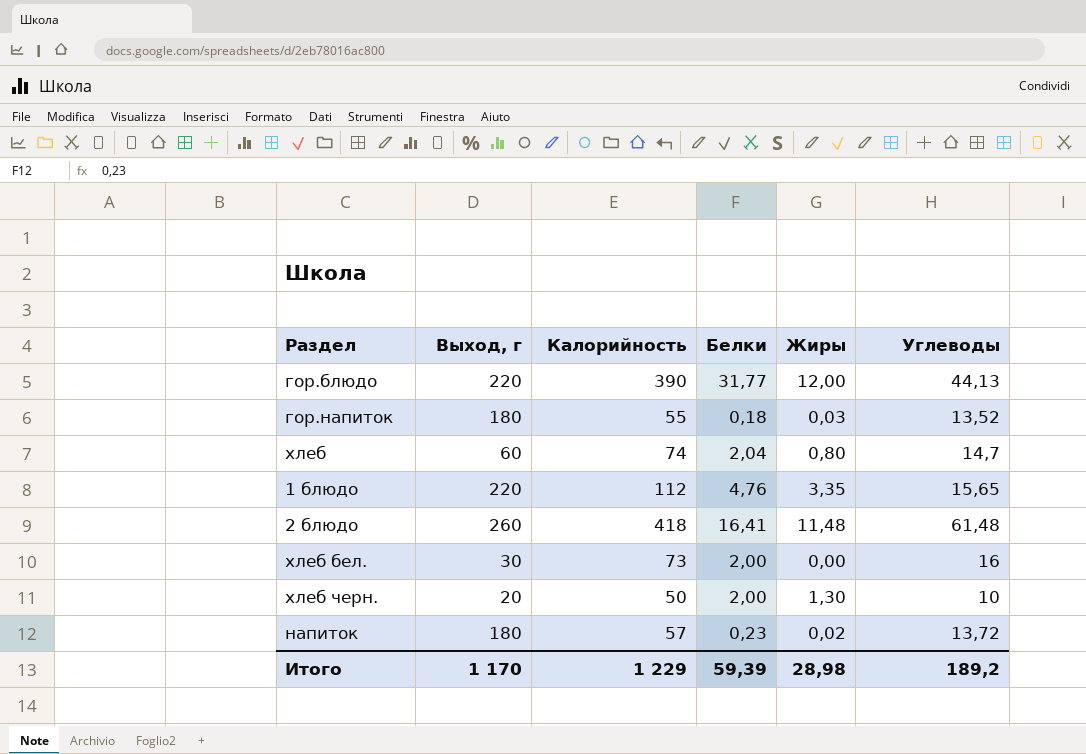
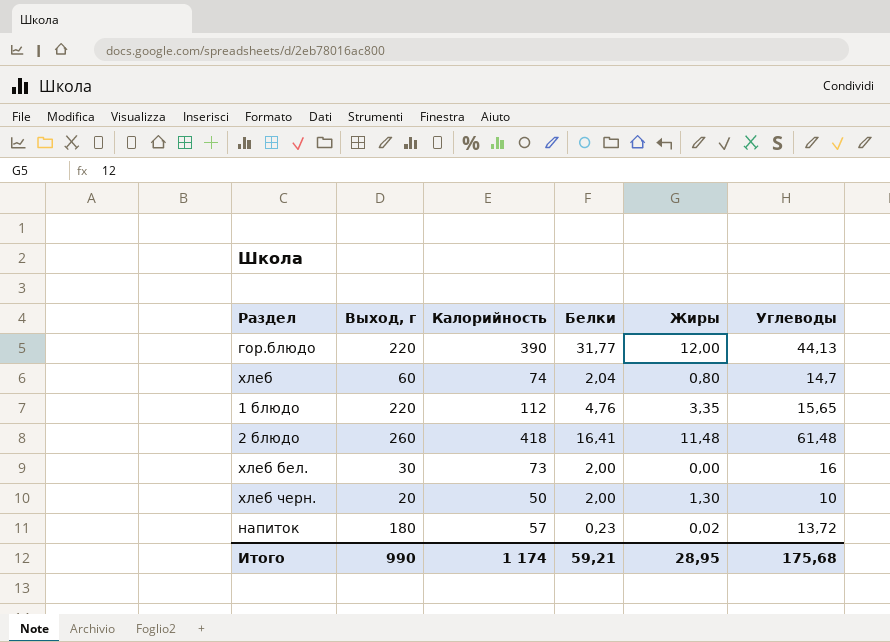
row гор.напиток: 180 | 55 | 0,18 | 0,03 | 13,52 -> none
Итого | Выход, г: 1 170 -> 990
Итого | Калорийность: 1 229 -> 1 174
Итого | Белки: 59,39 -> 59,21
Итого | Жиры: 28,98 -> 28,95
Итого | Углеводы: 189,2 -> 175,68

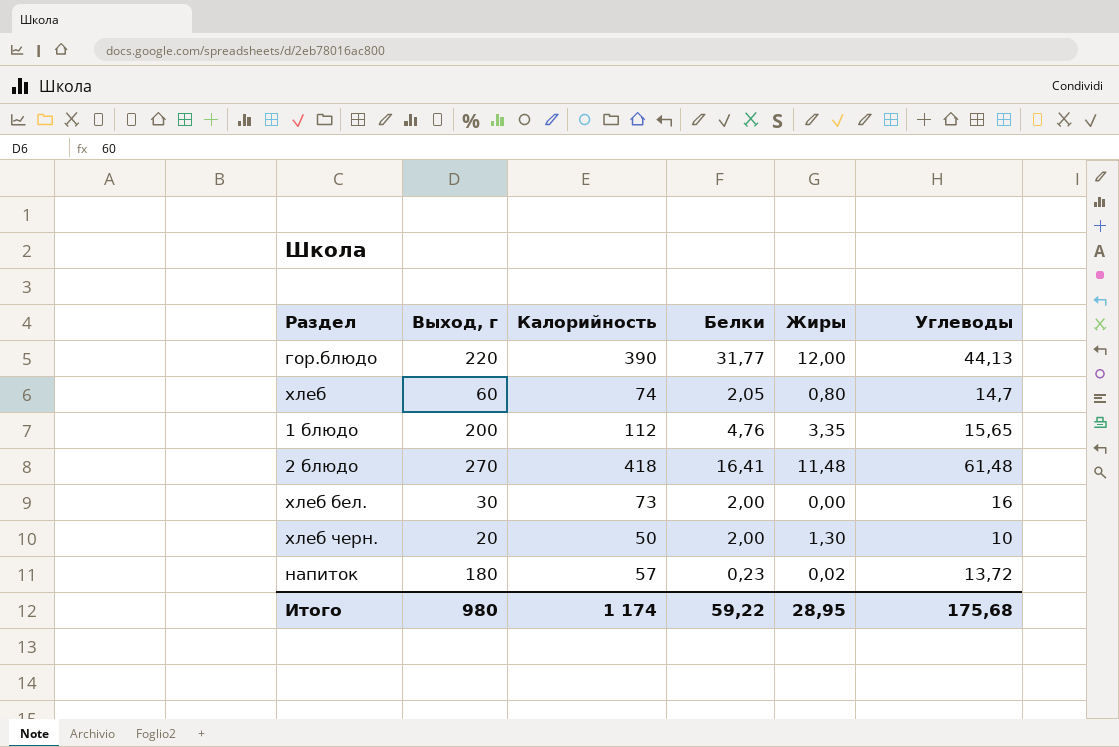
хлеб | Белки: 2,04 -> 2,05
1 блюдо | Выход, г: 220 -> 200
2 блюдо | Выход, г: 260 -> 270
Итого | Выход, г: 990 -> 980
Итого | Белки: 59,21 -> 59,22

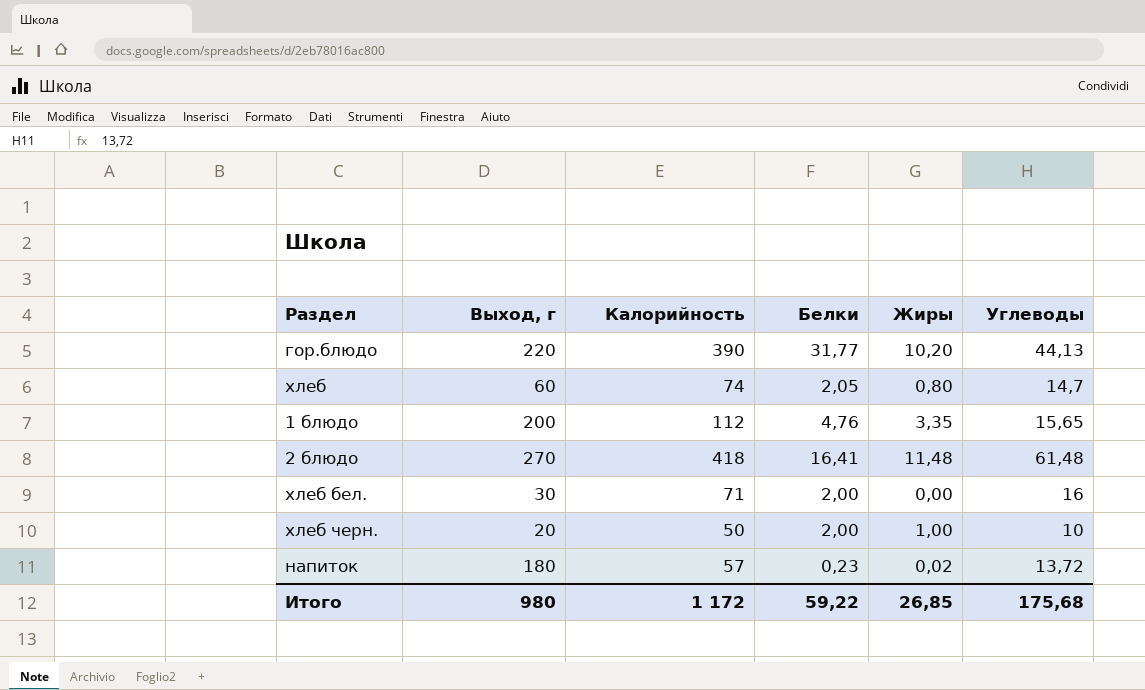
гор.блюдо | Жиры: 12,00 -> 10,20
хлеб бел. | Калорийность: 73 -> 71
хлеб черн. | Жиры: 1,30 -> 1,00
Итого | Калорийность: 1 174 -> 1 172
Итого | Жиры: 28,95 -> 26,85

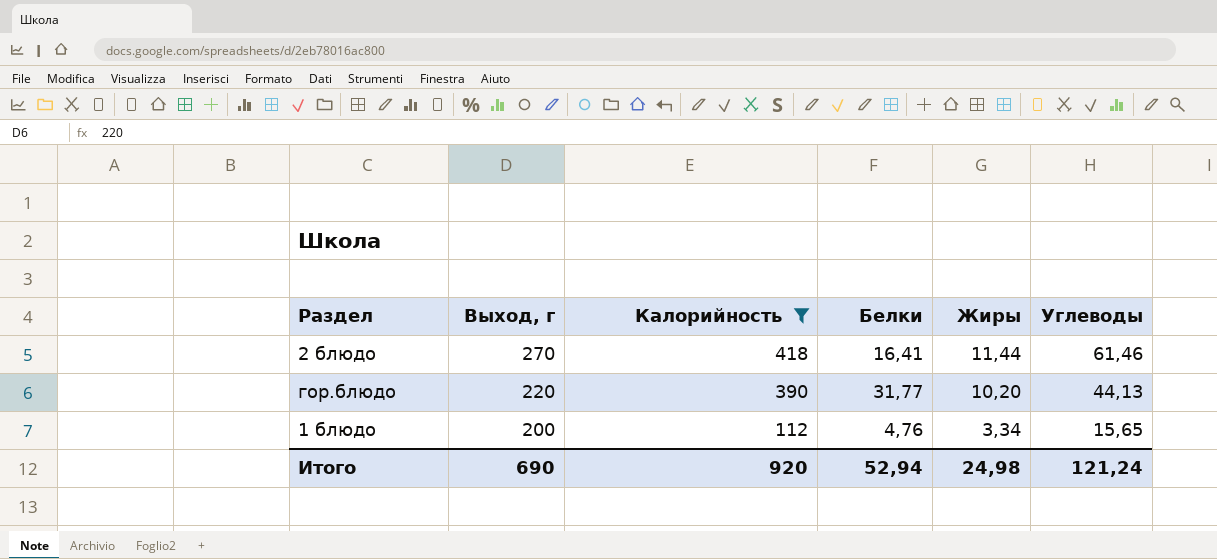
filter: none -> Калорийность >= 112
row order: none -> Выход, г descending
2 блюдо | Жиры: 11,48 -> 11,44
2 блюдо | Углеводы: 61,48 -> 61,46
1 блюдо | Жиры: 3,35 -> 3,34
Итого | Выход, г: 980 -> 690
Итого | Калорийность: 1 172 -> 920
Итого | Белки: 59,22 -> 52,94
Итого | Жиры: 26,85 -> 24,98
Итого | Углеводы: 175,68 -> 121,24

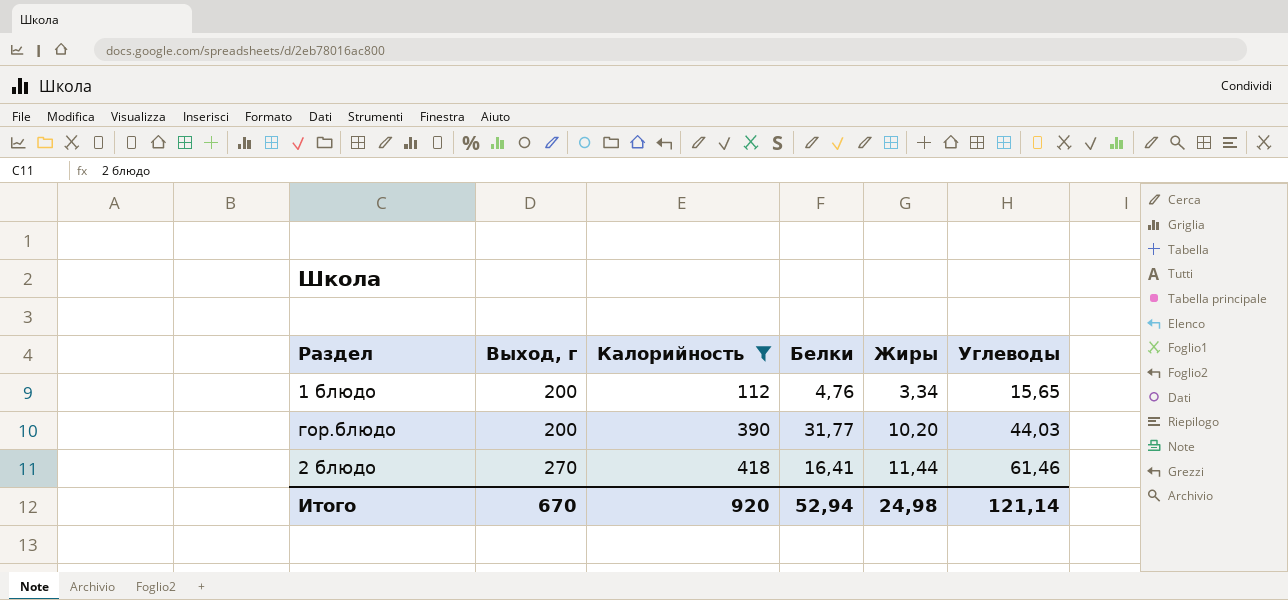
row order: Выход, г descending -> Выход, г ascending
гор.блюдо | Выход, г: 220 -> 200
гор.блюдо | Углеводы: 44,13 -> 44,03
Итого | Выход, г: 690 -> 670
Итого | Углеводы: 121,24 -> 121,14

